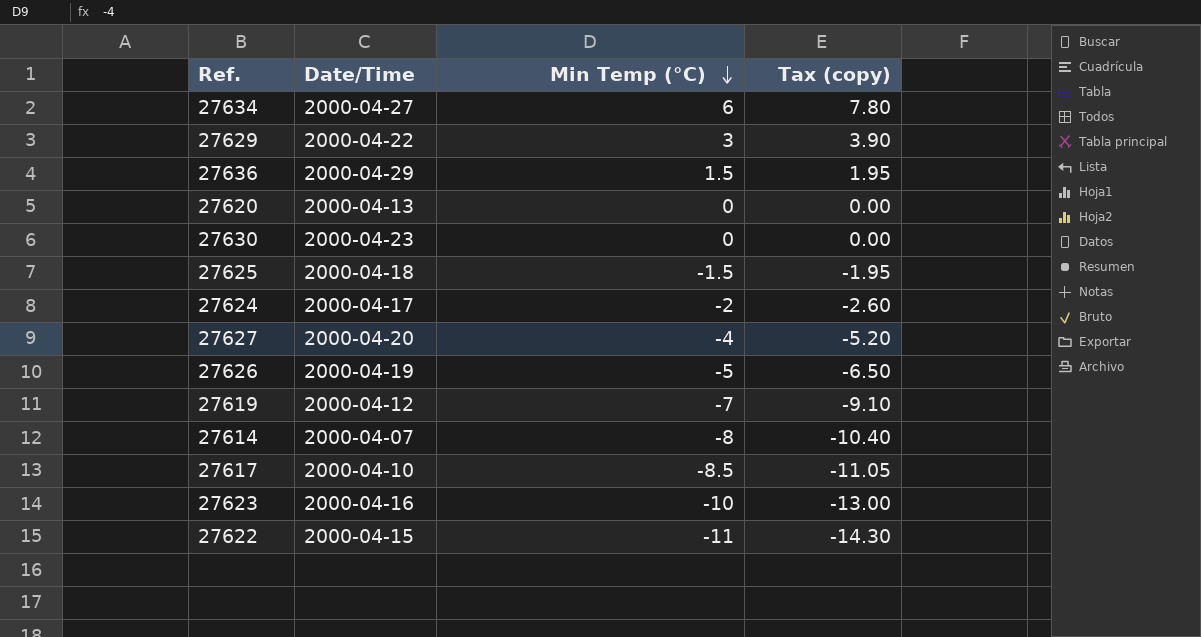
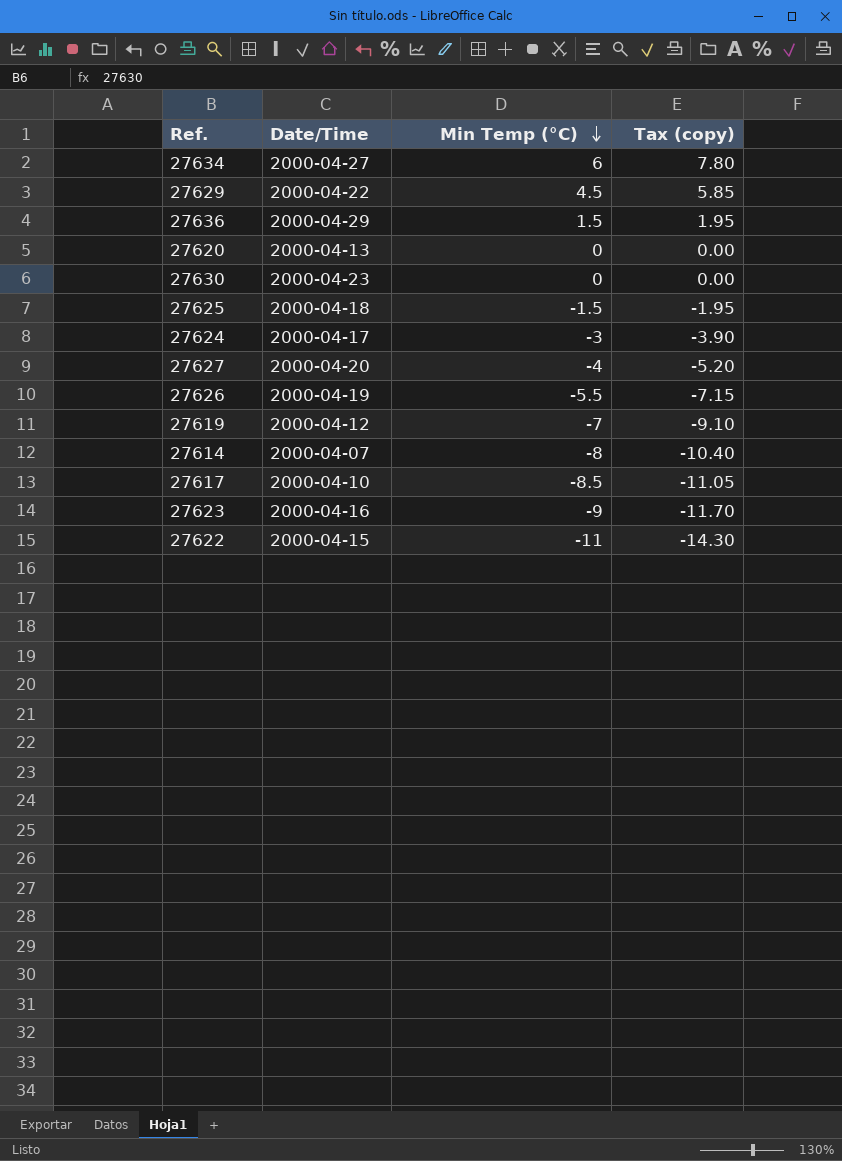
27629 | Min Temp (°C): 3 -> 4.5
27629 | Tax (copy): 3.90 -> 5.85
27624 | Min Temp (°C): -2 -> -3
27624 | Tax (copy): -2.60 -> -3.90
27626 | Min Temp (°C): -5 -> -5.5
27626 | Tax (copy): -6.50 -> -7.15
27623 | Min Temp (°C): -10 -> -9
27623 | Tax (copy): -13.00 -> -11.70

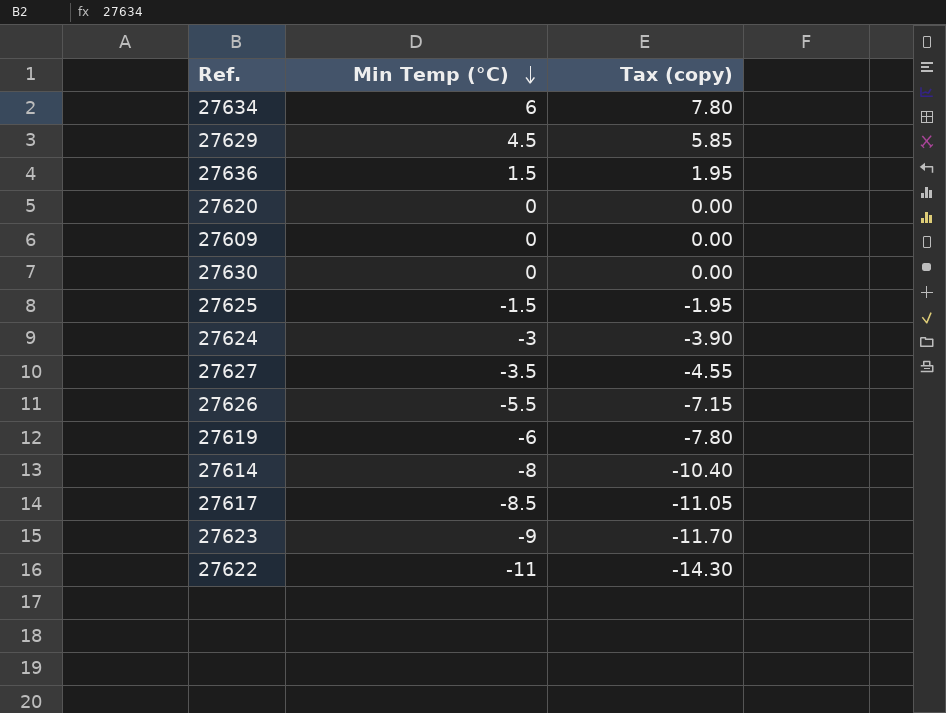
column Date/Time | position: 2 -> none
row 27609: none -> 0 | 0.00
27627 | Min Temp (°C): -4 -> -3.5
27627 | Tax (copy): -5.20 -> -4.55
27619 | Min Temp (°C): -7 -> -6
27619 | Tax (copy): -9.10 -> -7.80

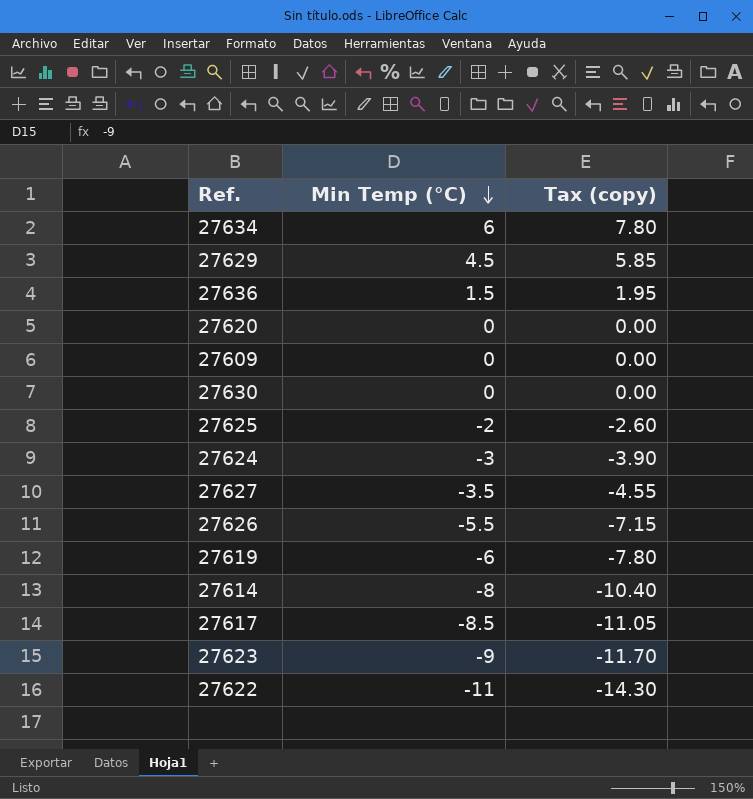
27625 | Min Temp (°C): -1.5 -> -2
27625 | Tax (copy): -1.95 -> -2.60

